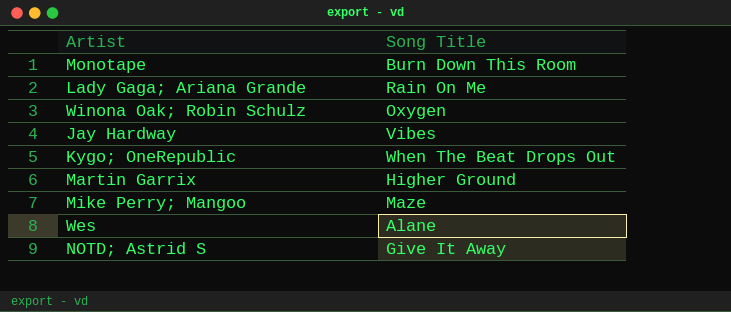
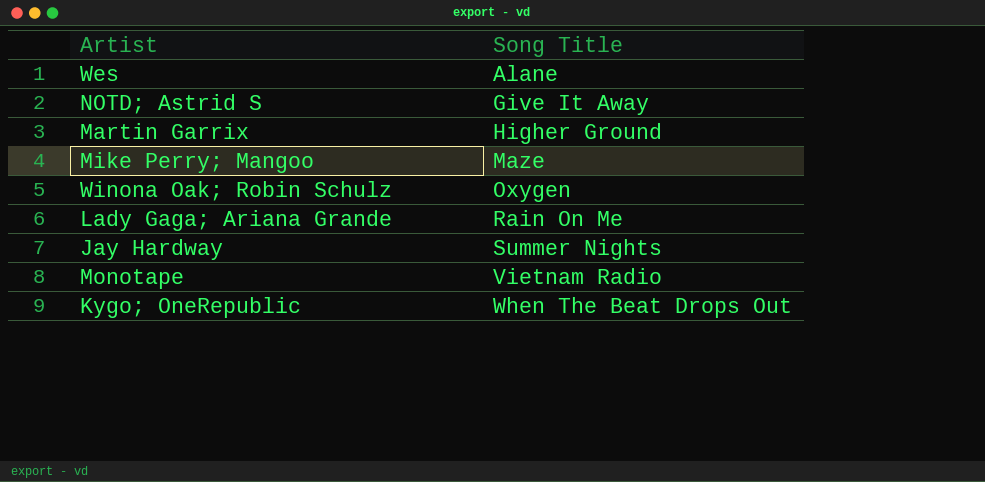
row order: none -> Song Title ascending
Jay Hardway | Song Title: Vibes -> Summer Nights
Monotape | Song Title: Burn Down This Room -> Vietnam Radio

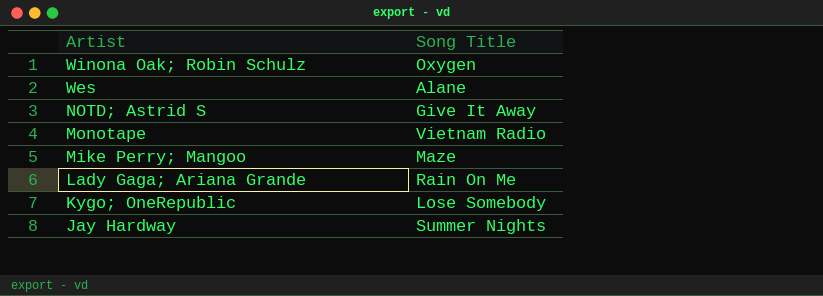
row order: Song Title ascending -> Artist descending
row Martin Garrix: Higher Ground -> none
Kygo; OneRepublic | Song Title: When The Beat Drops Out -> Lose Somebody

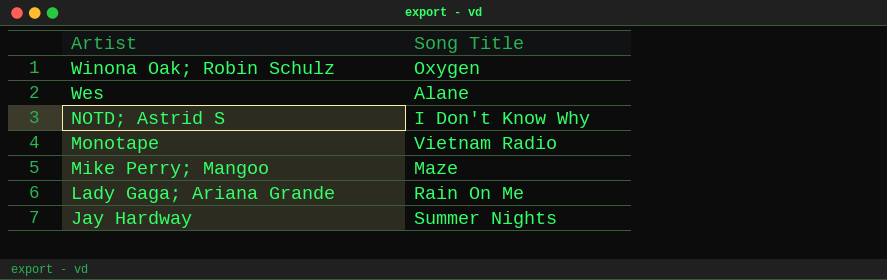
row Kygo; OneRepublic: Lose Somebody -> none
NOTD; Astrid S | Song Title: Give It Away -> I Don't Know Why

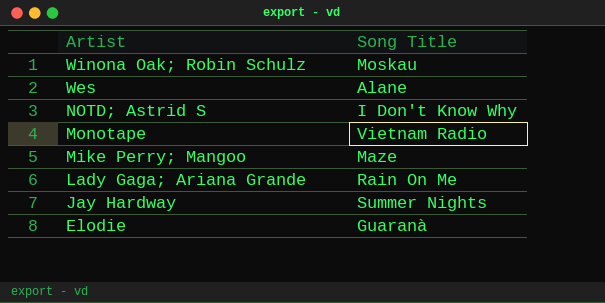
Winona Oak; Robin Schulz | Song Title: Oxygen -> Moskau
row Elodie: none -> Guaranà

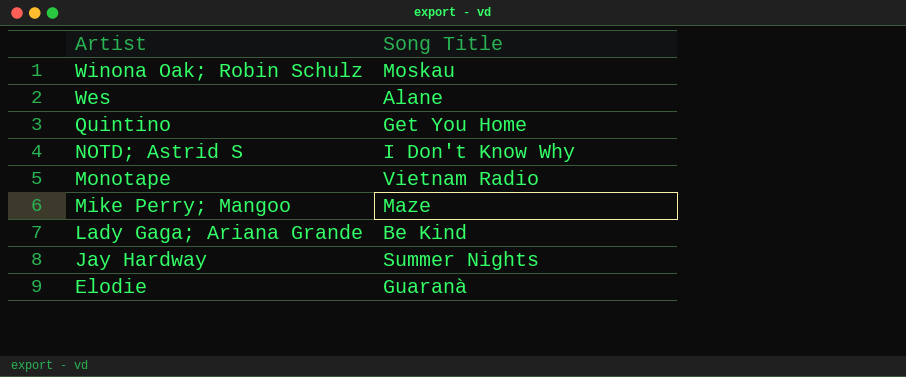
row Quintino: none -> Get You Home
Lady Gaga; Ariana Grande | Song Title: Rain On Me -> Be Kind

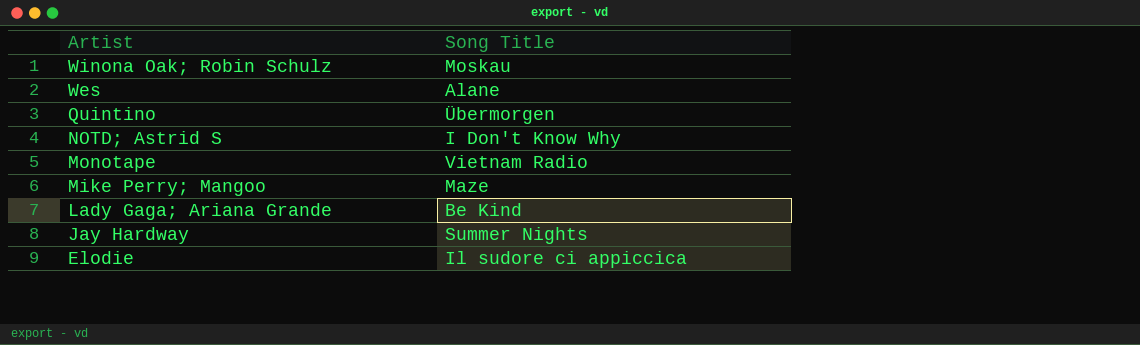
Quintino | Song Title: Get You Home -> Übermorgen
Elodie | Song Title: Guaranà -> Il sudore ci appiccica

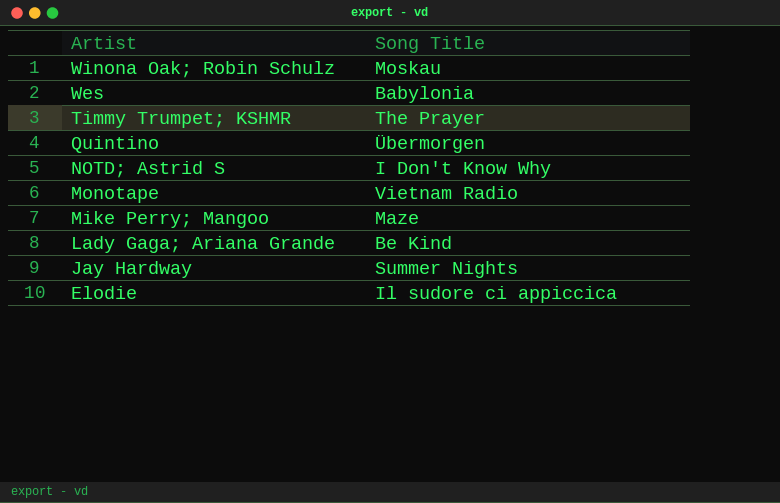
Wes | Song Title: Alane -> Babylonia
row Timmy Trumpet; KSHMR: none -> The Prayer

